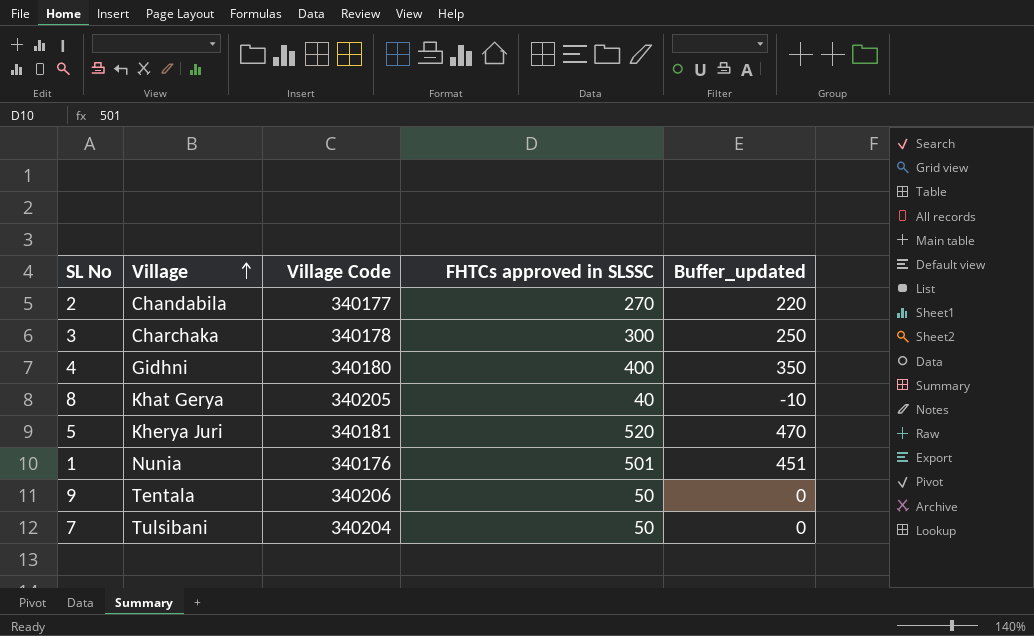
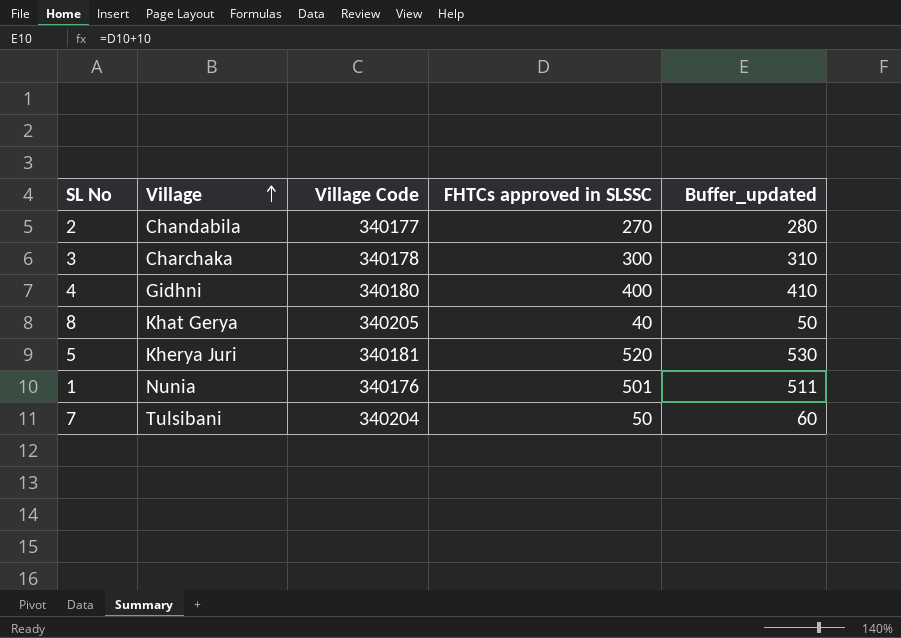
column Buffer_updated | formula: [FHTCs approved in SLSSC] - 50 -> [FHTCs approved in SLSSC] + 10
row 9: Tentala | 340206 | 50 | 0 -> none

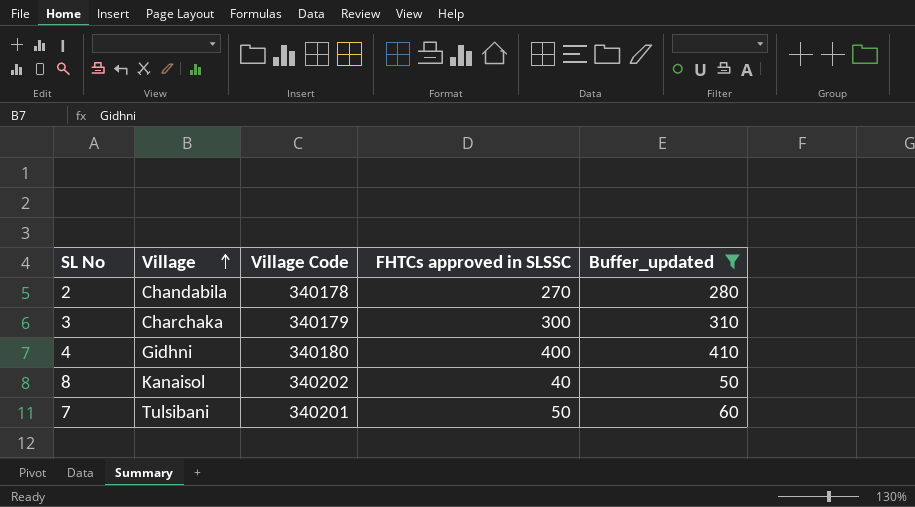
filter: none -> Buffer_updated <= 410
2 | Village Code: 340177 -> 340178
3 | Village Code: 340178 -> 340179
8 | Village: Khat Gerya -> Kanaisol
8 | Village Code: 340205 -> 340202
7 | Village Code: 340204 -> 340201

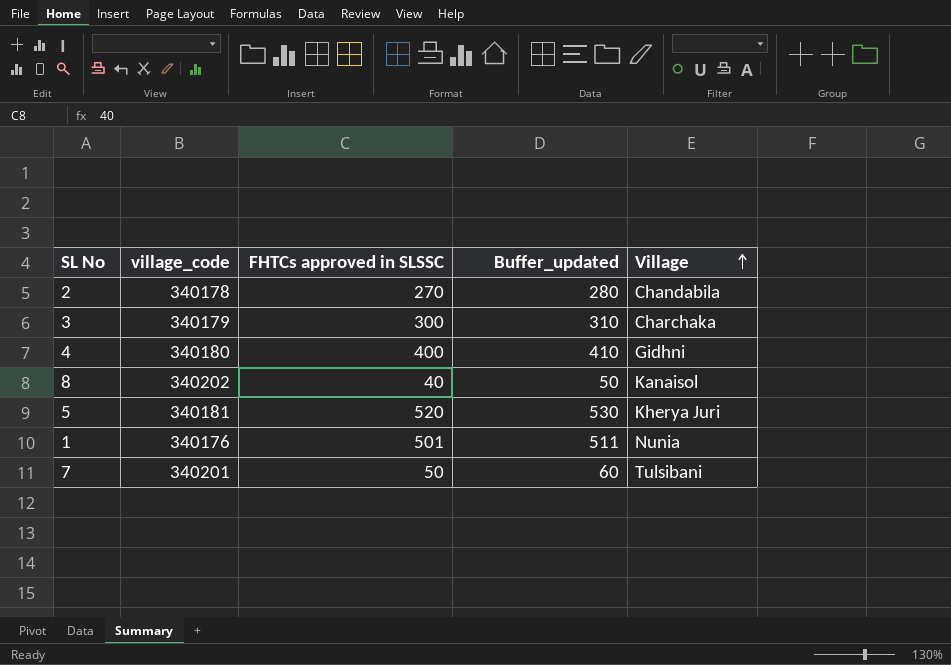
filter: Buffer_updated <= 410 -> none
column name: Village Code -> village_code
column Village | position: 2 -> 5

